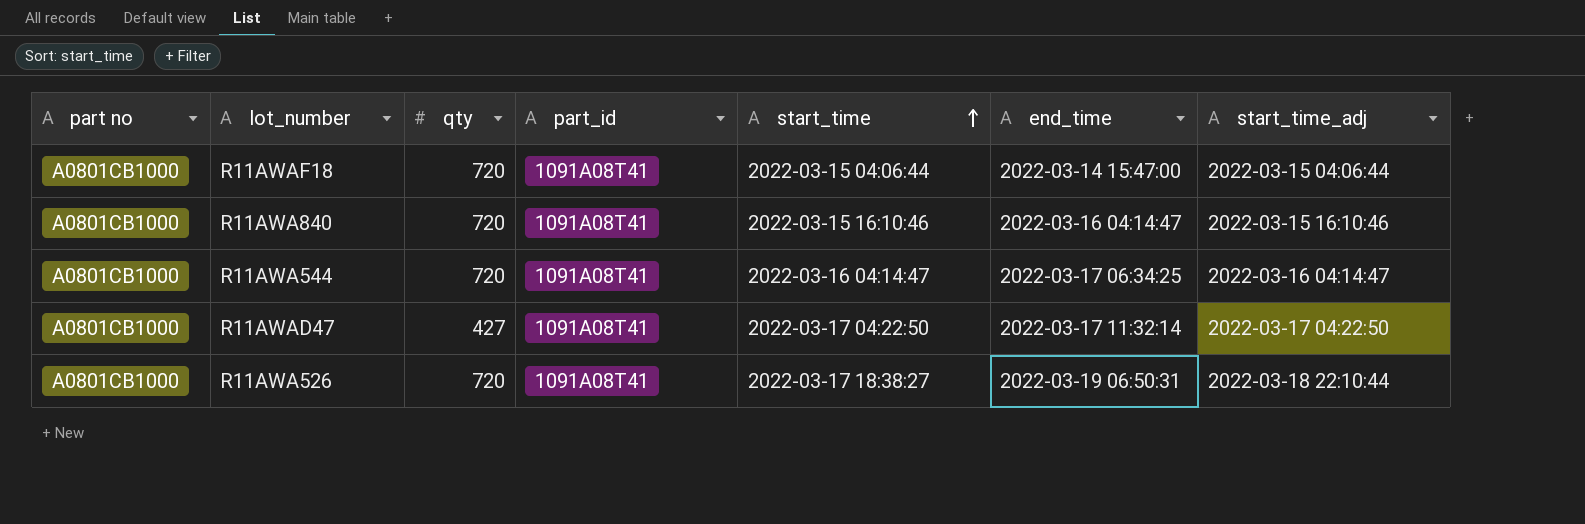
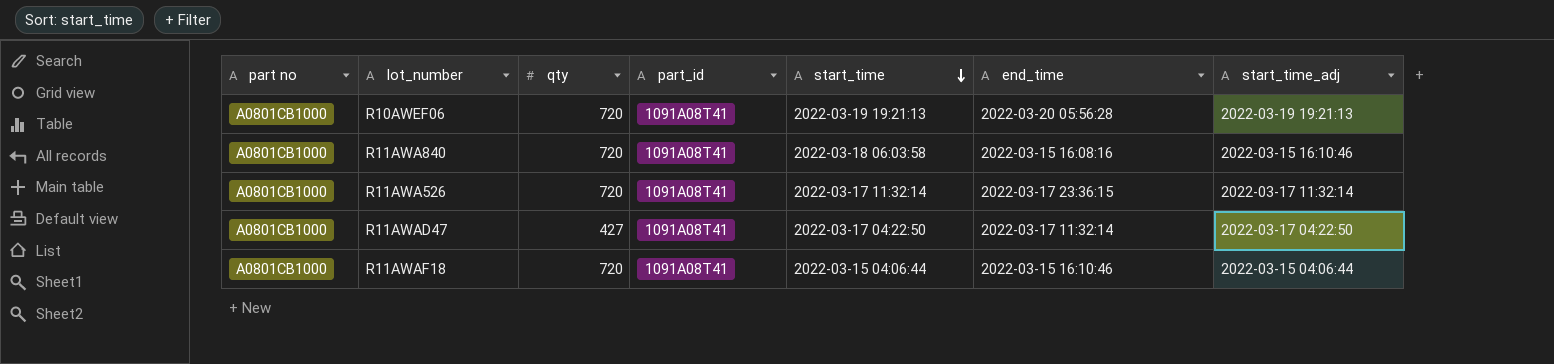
row order: start_time ascending -> start_time descending
row R11AWA544: A0801CB1000 | 720 | 1091A08T41 | 2022-03-16 04:14:47 | 2022-03-17 06:34:25 | 2022-03-16 04:14:47 -> none
row R10AWEF06: none -> A0801CB1000 | 720 | 1091A08T41 | 2022-03-19 19:21:13 | 2022-03-20 05:56:28 | 2022-03-19 19:21:13
R11AWA840 | start_time: 2022-03-15 16:10:46 -> 2022-03-18 06:03:58
R11AWA840 | end_time: 2022-03-16 04:14:47 -> 2022-03-15 16:08:16
R11AWA526 | start_time: 2022-03-17 18:38:27 -> 2022-03-17 11:32:14
R11AWA526 | end_time: 2022-03-19 06:50:31 -> 2022-03-17 23:36:15
R11AWA526 | start_time_adj: 2022-03-18 22:10:44 -> 2022-03-17 11:32:14
R11AWAF18 | end_time: 2022-03-14 15:47:00 -> 2022-03-15 16:10:46

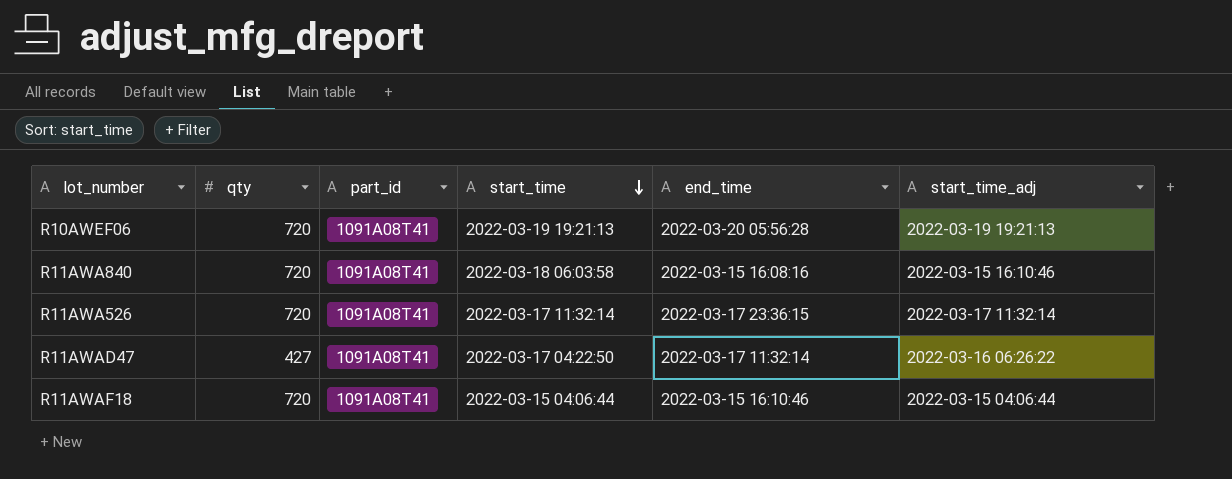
column part no | position: 1 -> none
R11AWAD47 | start_time_adj: 2022-03-17 04:22:50 -> 2022-03-16 06:26:22

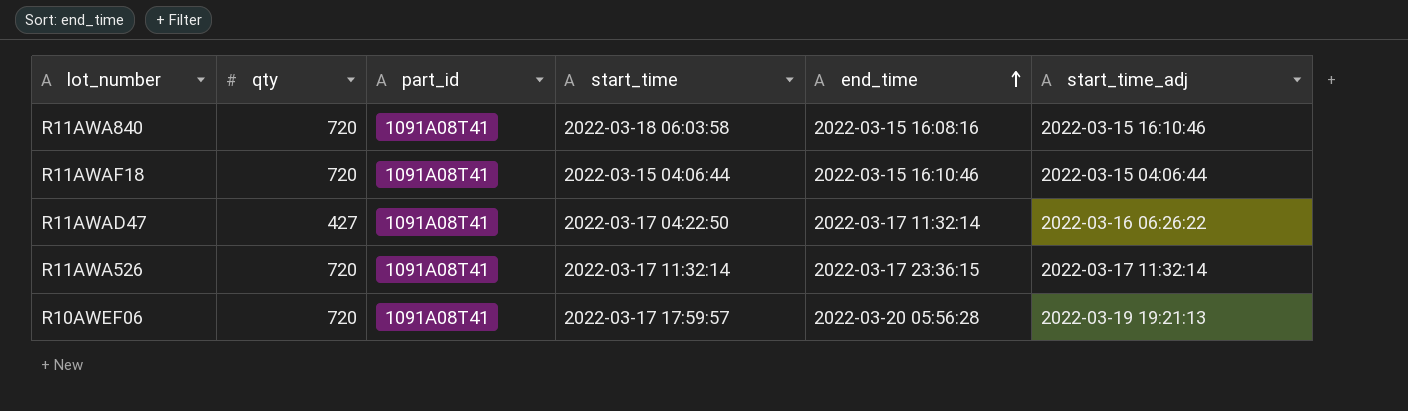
row order: start_time descending -> end_time ascending
R10AWEF06 | start_time: 2022-03-19 19:21:13 -> 2022-03-17 17:59:57

